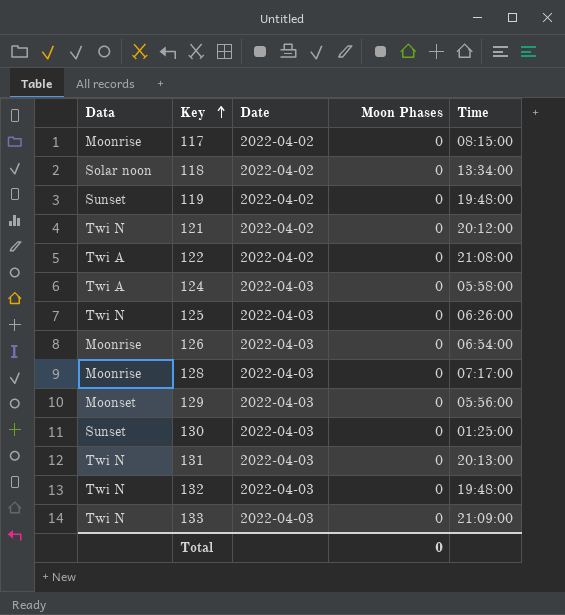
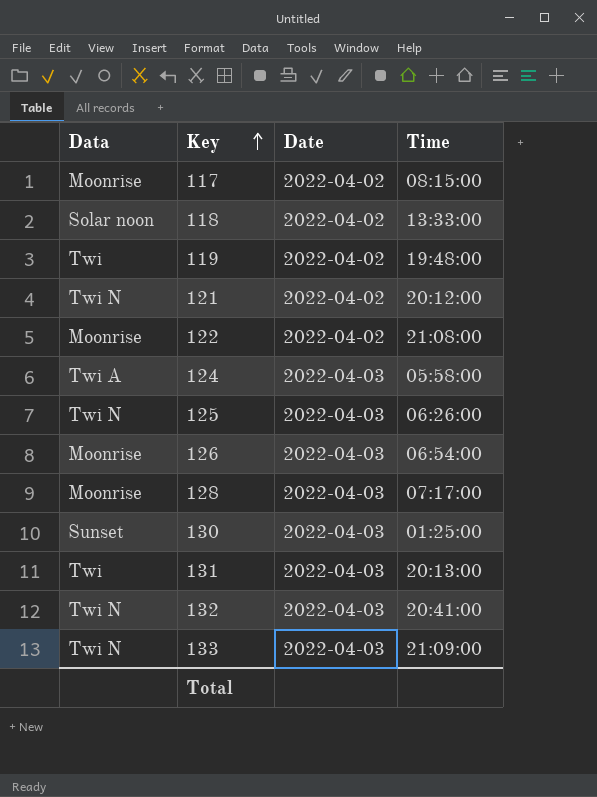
column Moon Phases | position: 4 -> none
row 129: Moonset | 2022-04-03 | 0 | 05:56:00 -> none
118 | Time: 13:34:00 -> 13:33:00
119 | Data: Sunset -> Twi
122 | Data: Twi A -> Moonrise
131 | Data: Twi N -> Twi
132 | Time: 19:48:00 -> 20:41:00

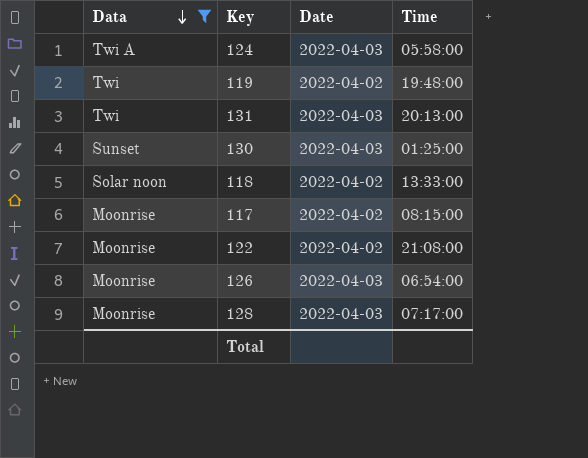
filter: none -> Data != Twi N
row order: Key ascending -> Data descending

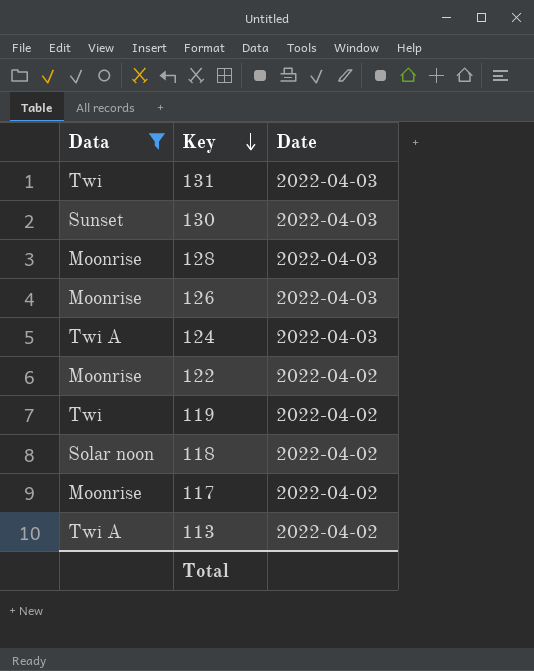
row order: Data descending -> Key descending
column Time | position: 4 -> none
row 113: none -> Twi A | 2022-04-02

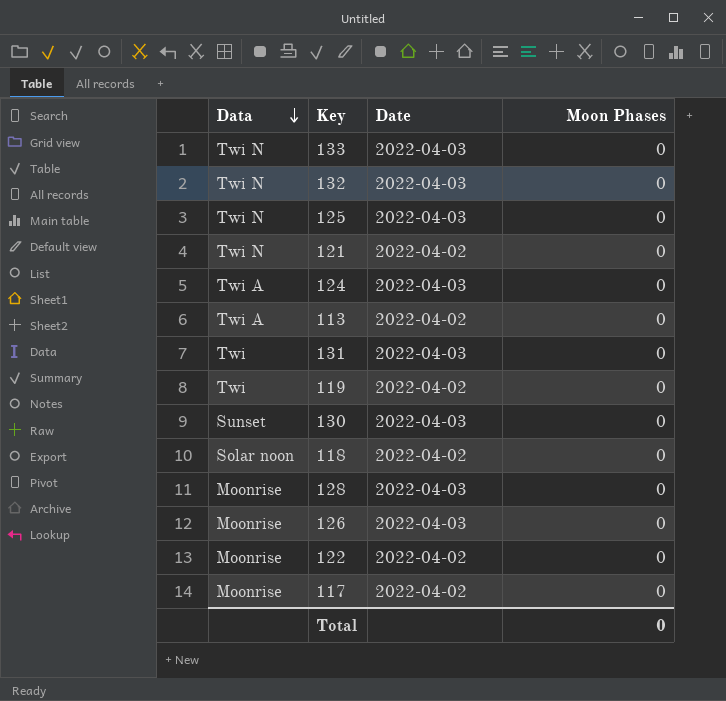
filter: Data != Twi N -> none
row order: Key descending -> Data descending
column Moon Phases | position: none -> 4

